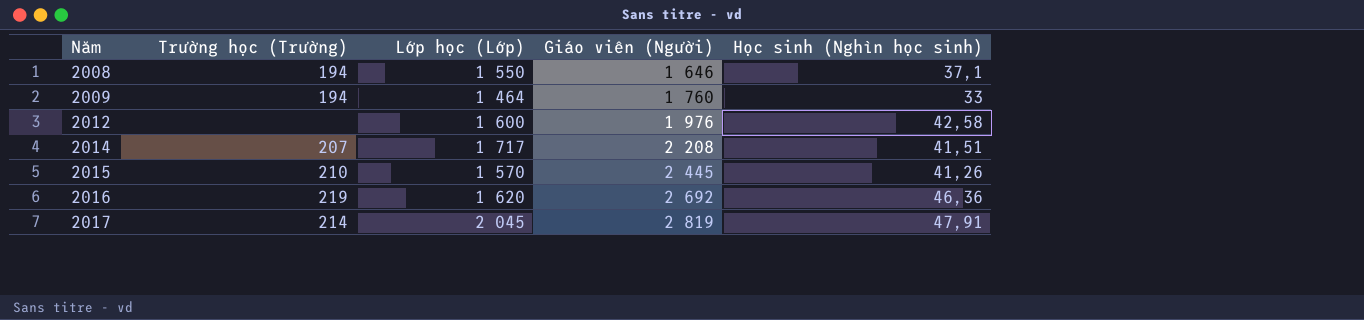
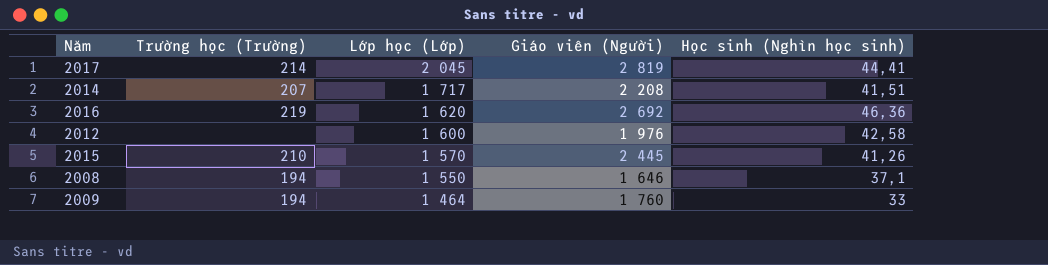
row order: Năm ascending -> Lớp học (Lớp) descending
2017 | Học sinh (Nghìn học sinh): 47,91 -> 44,41

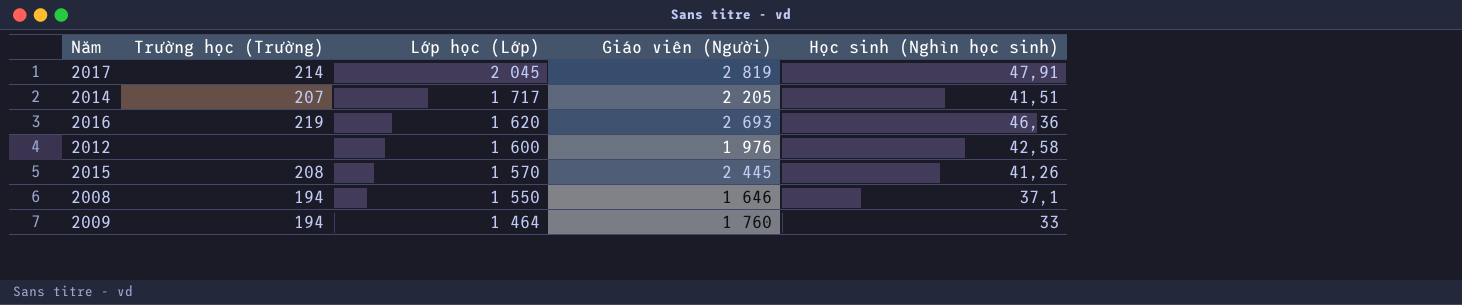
2017 | Học sinh (Nghìn học sinh): 44,41 -> 47,91
2014 | Giáo viên (Người): 2 208 -> 2 205
2016 | Giáo viên (Người): 2 692 -> 2 693
2015 | Trường học (Trường): 210 -> 208

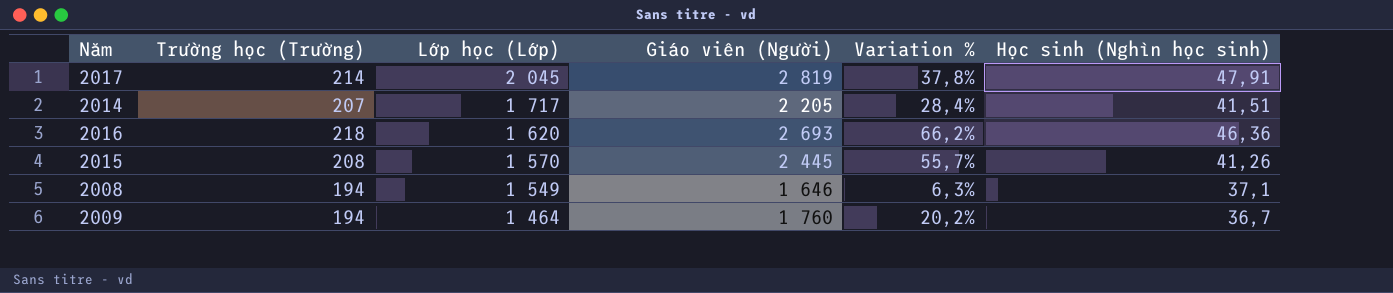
column Variation % | formula: none -> ([Giáo viên (Người)] - [Lớp học (Lớp)]) / [Lớp học (Lớp)]
row 2012: none | 1 600 | 1 976 | 42,58 -> none
2016 | Trường học (Trường): 219 -> 218
2008 | Lớp học (Lớp): 1 550 -> 1 549
2009 | Học sinh (Nghìn học sinh): 33 -> 36,7

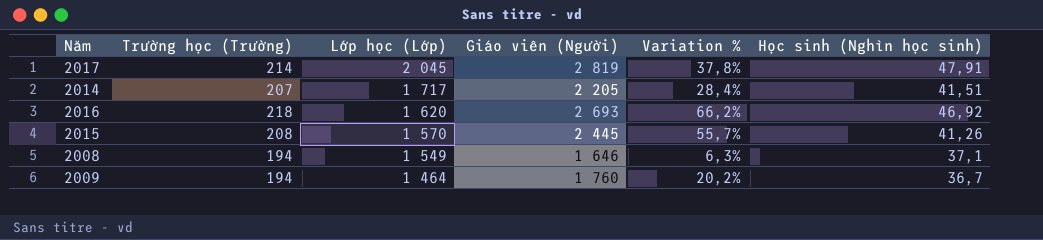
2016 | Học sinh (Nghìn học sinh): 46,36 -> 46,92

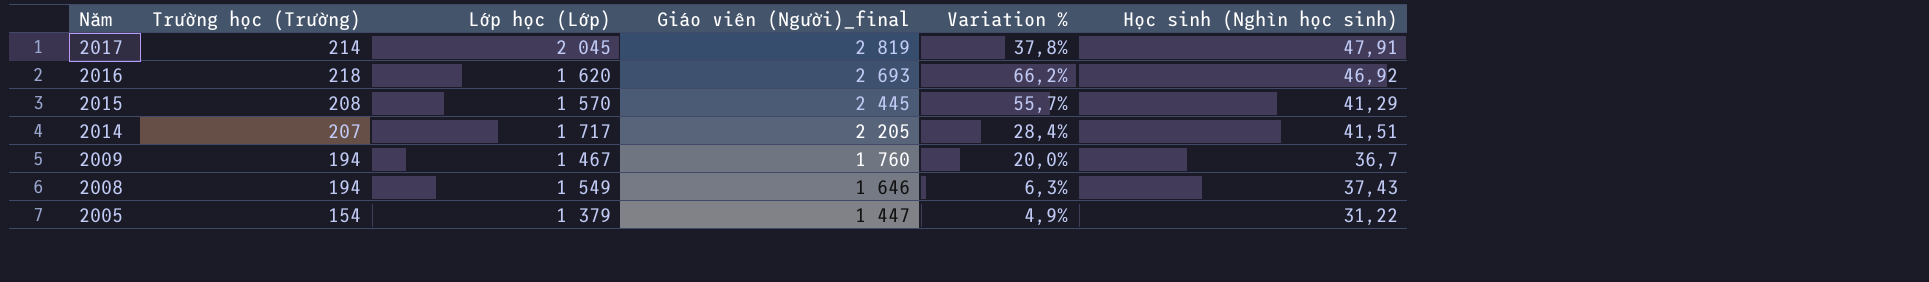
row order: Lớp học (Lớp) descending -> Năm descending
column name: Giáo viên (Người) -> Giáo viên (Người)_final
2015 | Học sinh (Nghìn học sinh): 41,26 -> 41,29
2009 | Lớp học (Lớp): 1 464 -> 1 467
2009 | Variation %: 20,2% -> 20,0%
2008 | Học sinh (Nghìn học sinh): 37,1 -> 37,43
row 2005: none -> 154 | 1 379 | 1 447 | 4,9% | 31,22

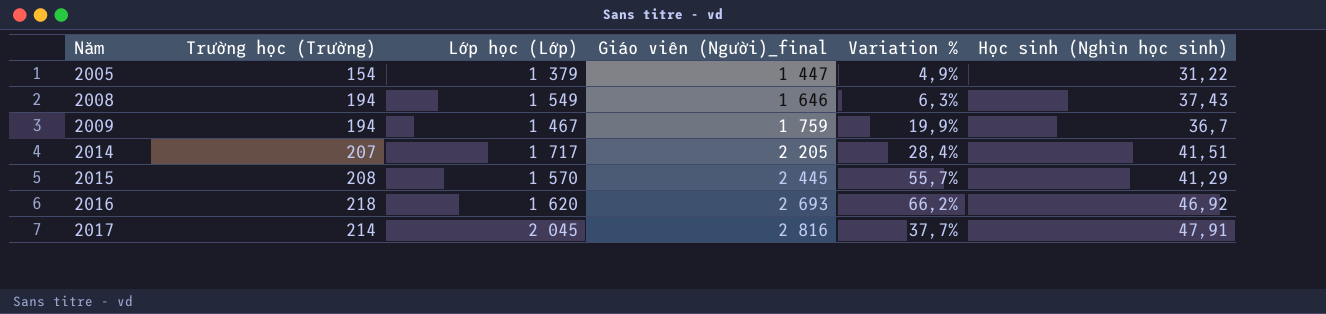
row order: Năm descending -> Năm ascending
2009 | Giáo viên (Người)_final: 1 760 -> 1 759
2009 | Variation %: 20,0% -> 19,9%
2017 | Giáo viên (Người)_final: 2 819 -> 2 816
2017 | Variation %: 37,8% -> 37,7%

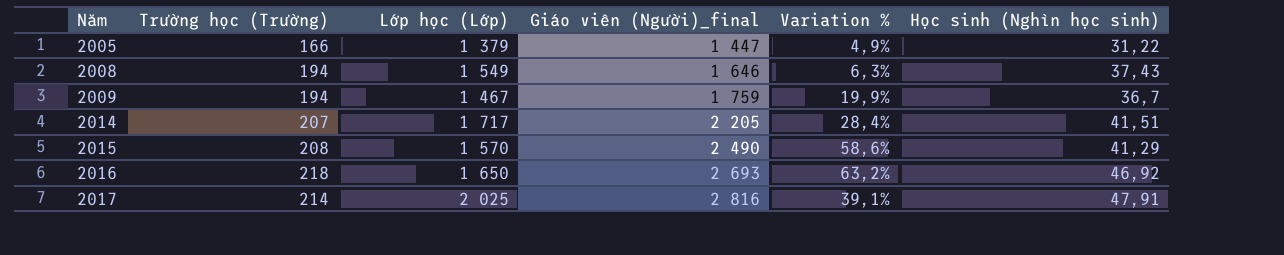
2005 | Trường học (Trường): 154 -> 166
2015 | Giáo viên (Người)_final: 2 445 -> 2 490
2015 | Variation %: 55,7% -> 58,6%
2016 | Lớp học (Lớp): 1 620 -> 1 650
2016 | Variation %: 66,2% -> 63,2%
2017 | Lớp học (Lớp): 2 045 -> 2 025
2017 | Variation %: 37,7% -> 39,1%

